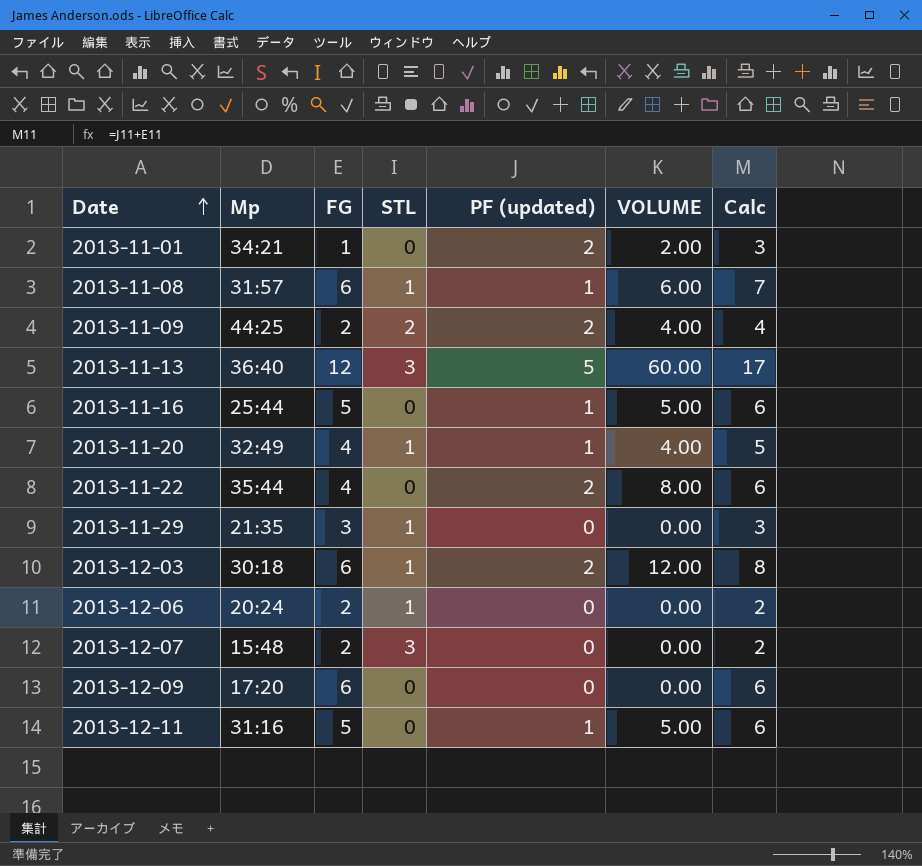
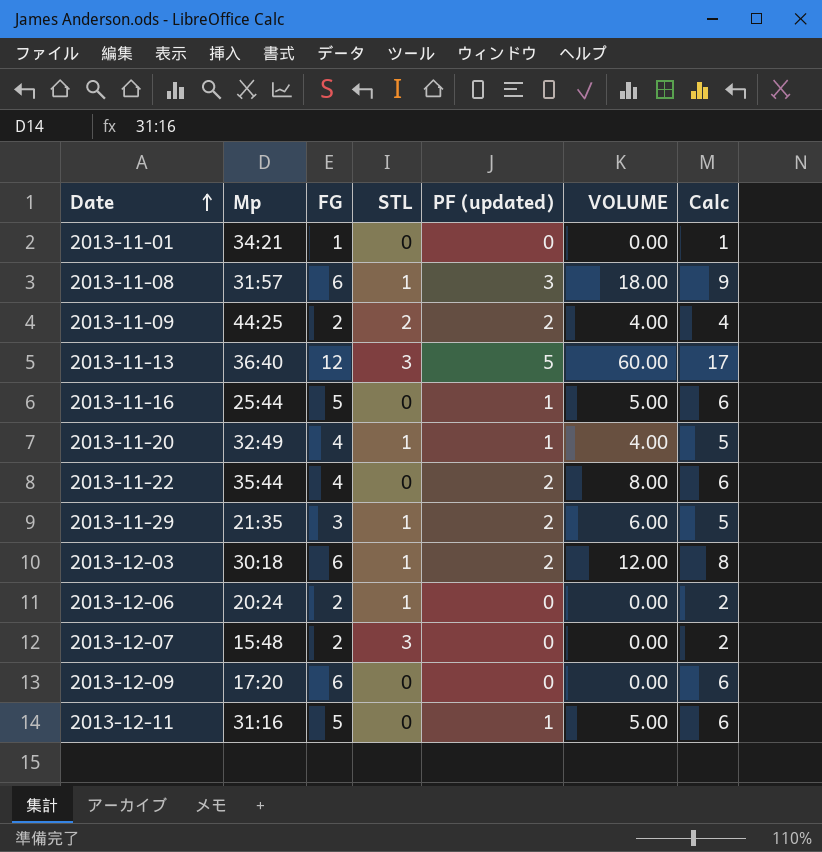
2013-11-01 | PF (updated): 2 -> 0
2013-11-01 | VOLUME: 2.00 -> 0.00
2013-11-01 | Calc: 3 -> 1
2013-11-08 | PF (updated): 1 -> 3
2013-11-08 | VOLUME: 6.00 -> 18.00
2013-11-08 | Calc: 7 -> 9
2013-11-29 | PF (updated): 0 -> 2
2013-11-29 | VOLUME: 0.00 -> 6.00
2013-11-29 | Calc: 3 -> 5

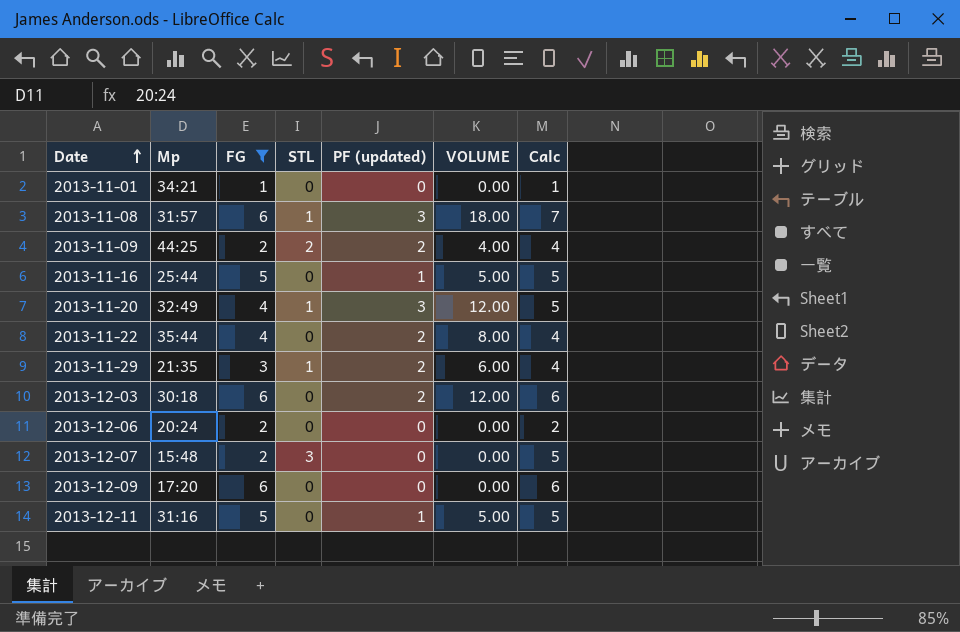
filter: none -> FG != 12
column Calc | formula: [FG] + [PF (updated)] -> [FG] + [STL]
2013-11-20 | PF (updated): 1 -> 3
2013-11-20 | VOLUME: 4.00 -> 12.00
2013-12-03 | STL: 1 -> 0
2013-12-06 | STL: 1 -> 0

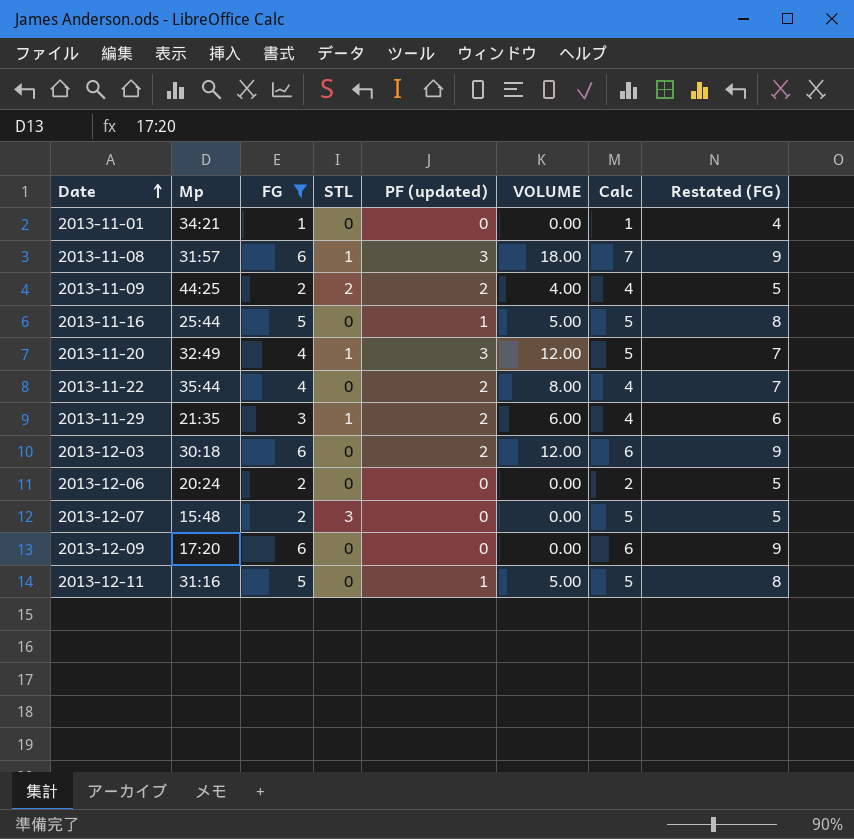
column Restated (FG) | formula: none -> [FG] + 3

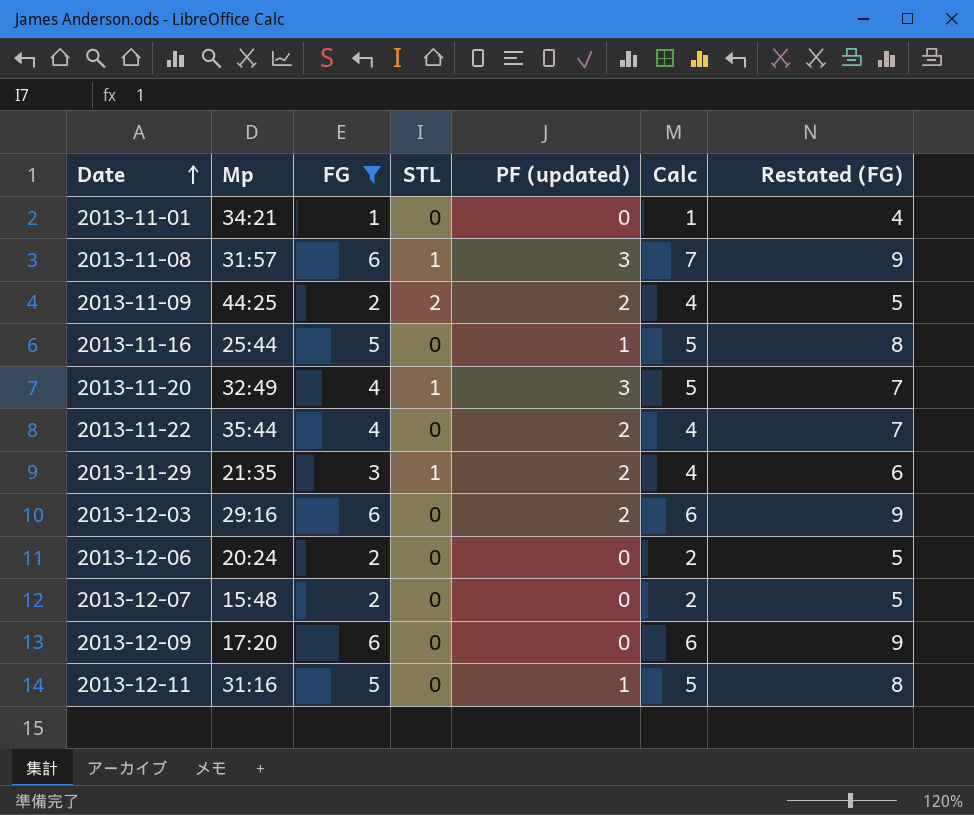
column VOLUME | formula: [FG] * [PF (updated)] -> none
2013-12-03 | Mp: 30:18 -> 29:16
2013-12-07 | STL: 3 -> 0
2013-12-07 | Calc: 5 -> 2

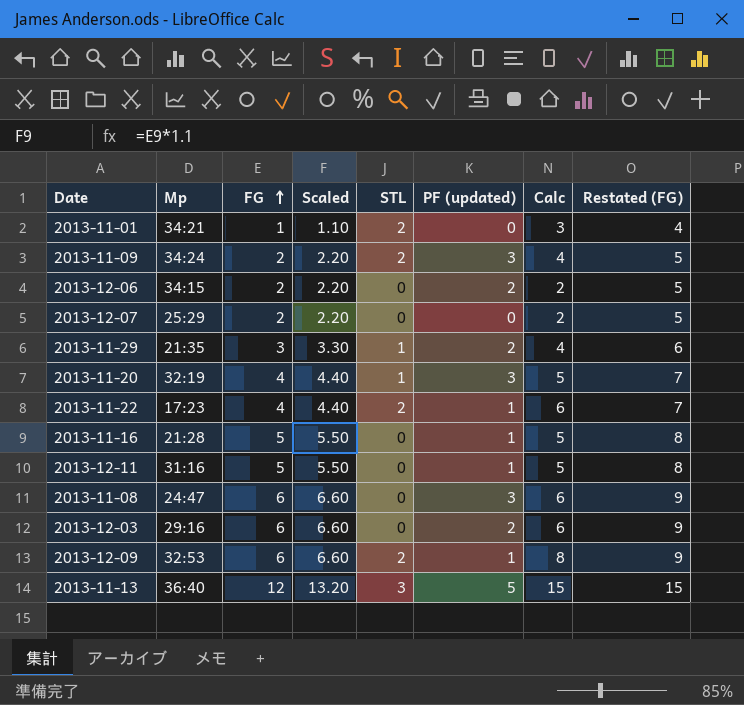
filter: FG != 12 -> none
row order: Date ascending -> FG ascending
column Scaled | formula: none -> [FG] * 1.1
2013-11-01 | STL: 0 -> 2
2013-11-01 | Calc: 1 -> 3
2013-11-09 | Mp: 44:25 -> 34:24
2013-11-09 | PF (updated): 2 -> 3
2013-12-06 | Mp: 20:24 -> 34:15
2013-12-06 | PF (updated): 0 -> 2
2013-12-07 | Mp: 15:48 -> 25:29
2013-11-20 | Mp: 32:49 -> 32:19
2013-11-22 | Mp: 35:44 -> 17:23
2013-11-22 | STL: 0 -> 2
2013-11-22 | PF (updated): 2 -> 1
2013-11-22 | Calc: 4 -> 6
2013-11-16 | Mp: 25:44 -> 21:28
2013-11-08 | Mp: 31:57 -> 24:47
2013-11-08 | STL: 1 -> 0
2013-11-08 | Calc: 7 -> 6
2013-12-09 | Mp: 17:20 -> 32:53
2013-12-09 | STL: 0 -> 2
2013-12-09 | PF (updated): 0 -> 1
2013-12-09 | Calc: 6 -> 8

